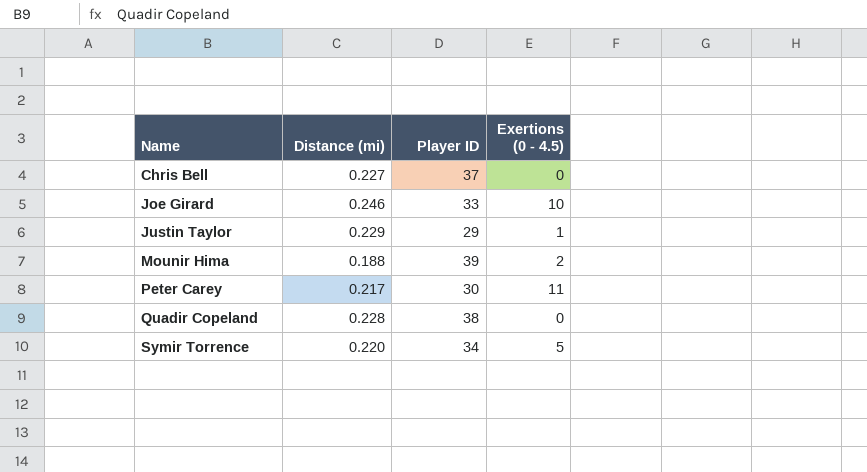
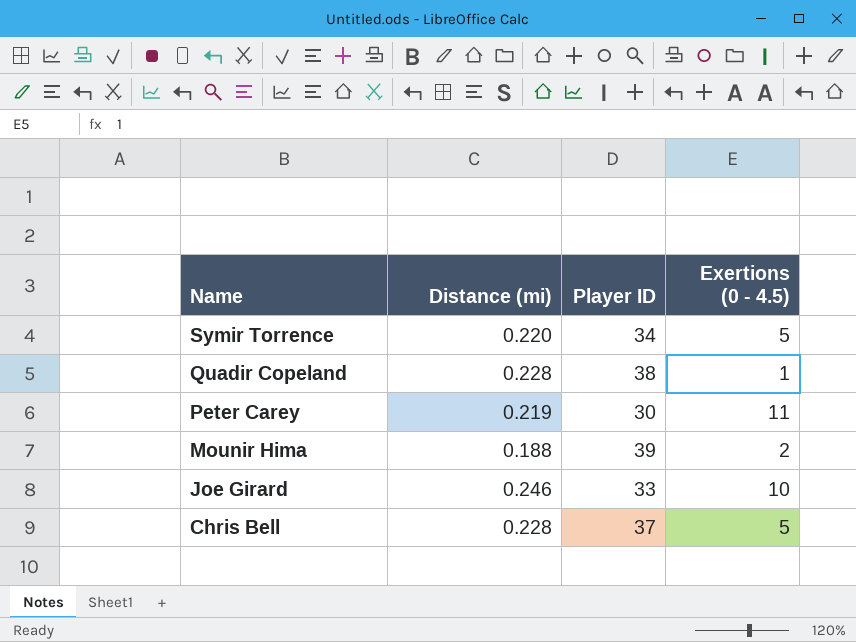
row order: Name ascending -> Name descending
row Justin Taylor: 0.229 | 29 | 1 -> none
Quadir Copeland | Exertions (0 - 4.5): 0 -> 1
Peter Carey | Distance (mi): 0.217 -> 0.219
Chris Bell | Distance (mi): 0.227 -> 0.228
Chris Bell | Exertions (0 - 4.5): 0 -> 5

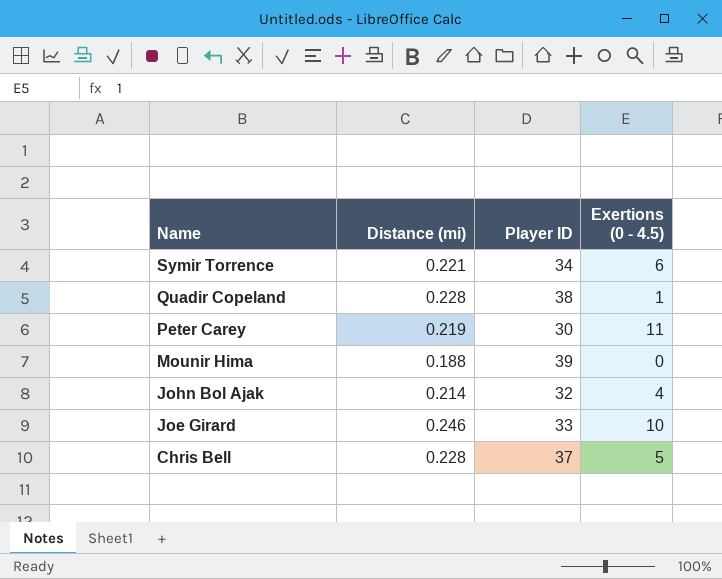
Symir Torrence | Distance (mi): 0.220 -> 0.221
Symir Torrence | Exertions (0 - 4.5): 5 -> 6
Mounir Hima | Exertions (0 - 4.5): 2 -> 0
row John Bol Ajak: none -> 0.214 | 32 | 4

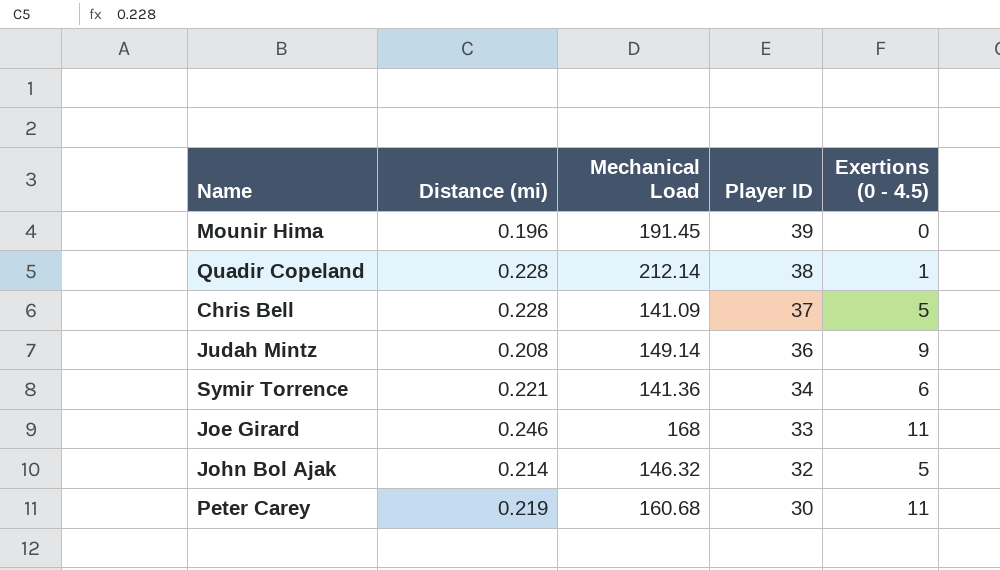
row order: Name descending -> Player ID descending
column Mechanical Load | position: none -> 3
Mounir Hima | Distance (mi): 0.188 -> 0.196
row Judah Mintz: none -> 0.208 | 149.14 | 36 | 9
Joe Girard | Exertions (0 - 4.5): 10 -> 11
John Bol Ajak | Exertions (0 - 4.5): 4 -> 5

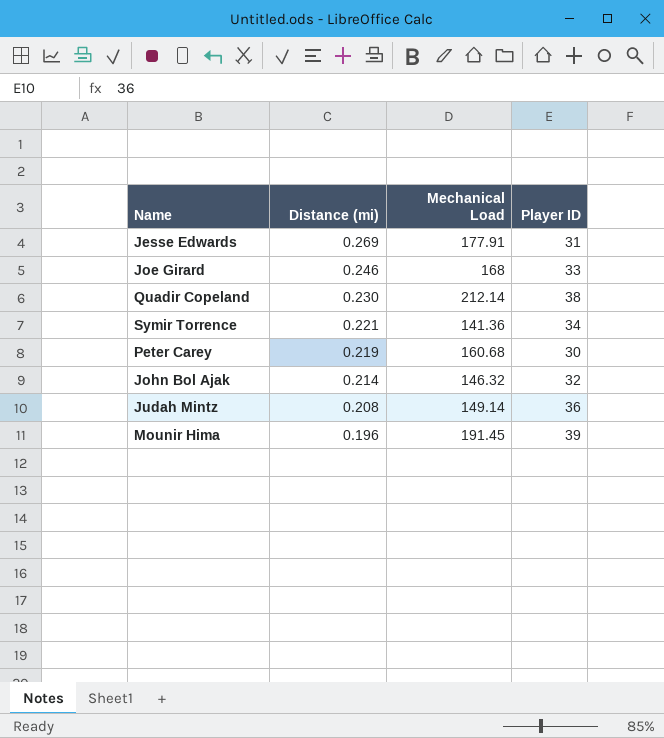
row order: Player ID descending -> Distance (mi) descending
column Exertions (0 - 4.5) | position: 5 -> none
row Chris Bell: 0.228 | 141.09 | 37 | 5 -> none
row Jesse Edwards: none -> 0.269 | 177.91 | 31
Quadir Copeland | Distance (mi): 0.228 -> 0.230

